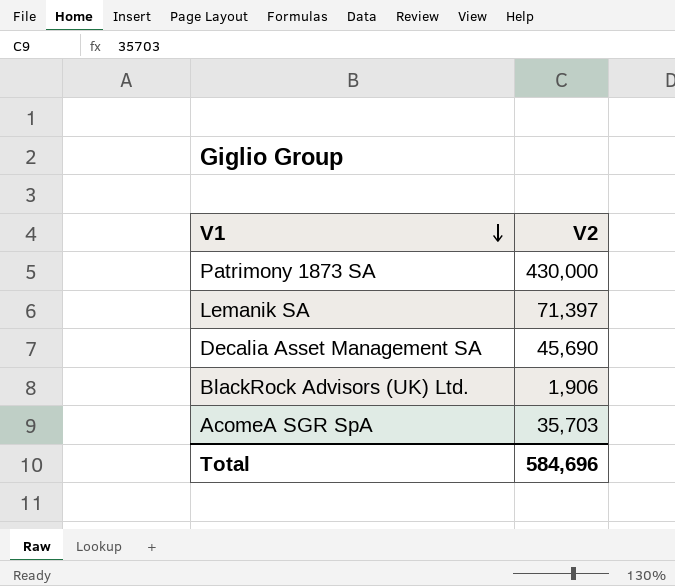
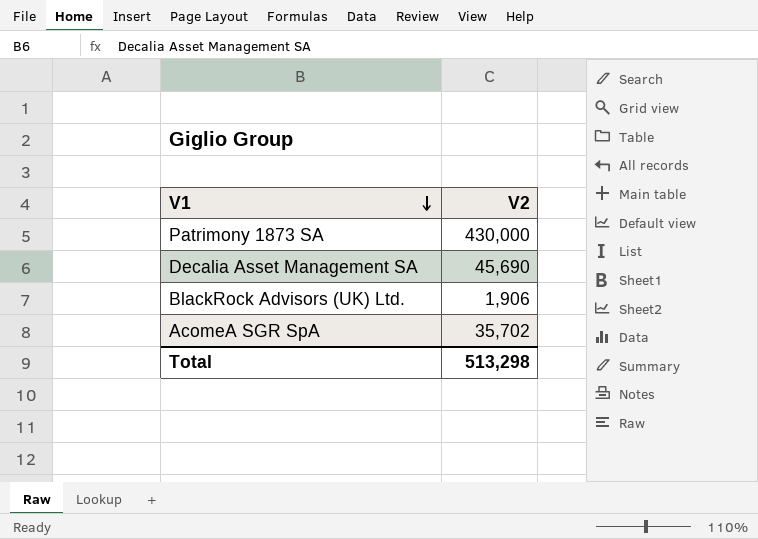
row Lemanik SA: 71,397 -> none
AcomeA SGR SpA | V2: 35,703 -> 35,702
Total | V2: 584,696 -> 513,298

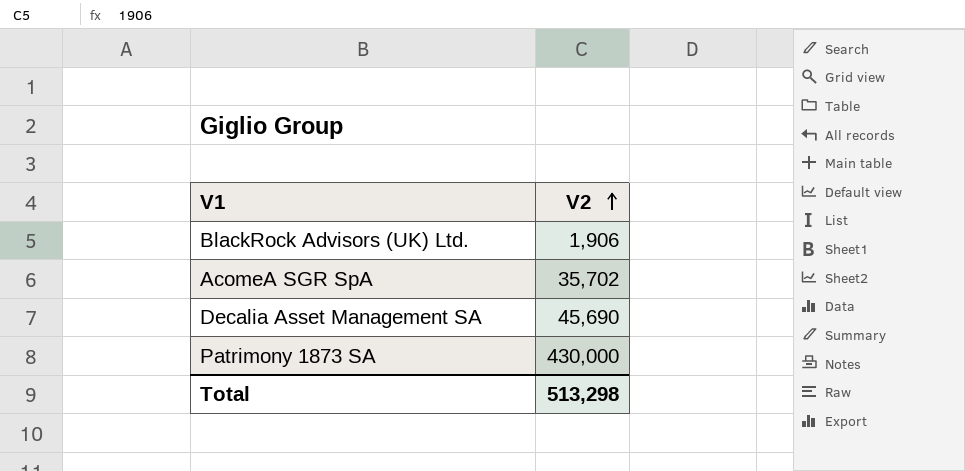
row order: V1 descending -> V2 ascending

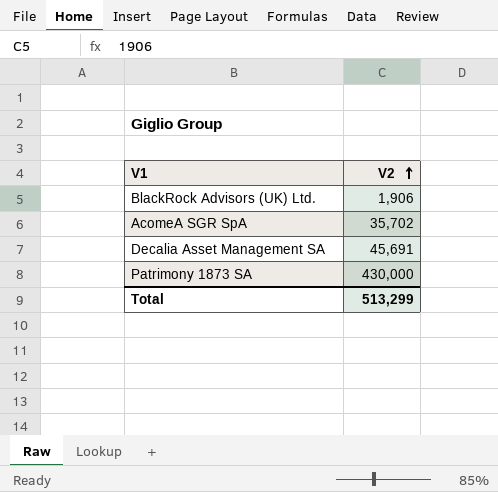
Decalia Asset Management SA | V2: 45,690 -> 45,691
Total | V2: 513,298 -> 513,299

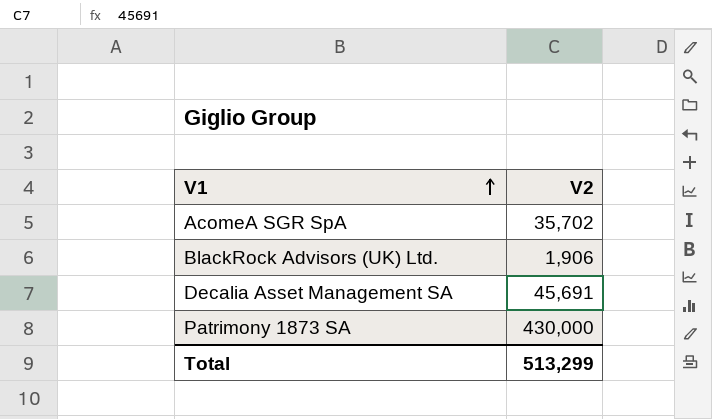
row order: V2 ascending -> V1 ascending

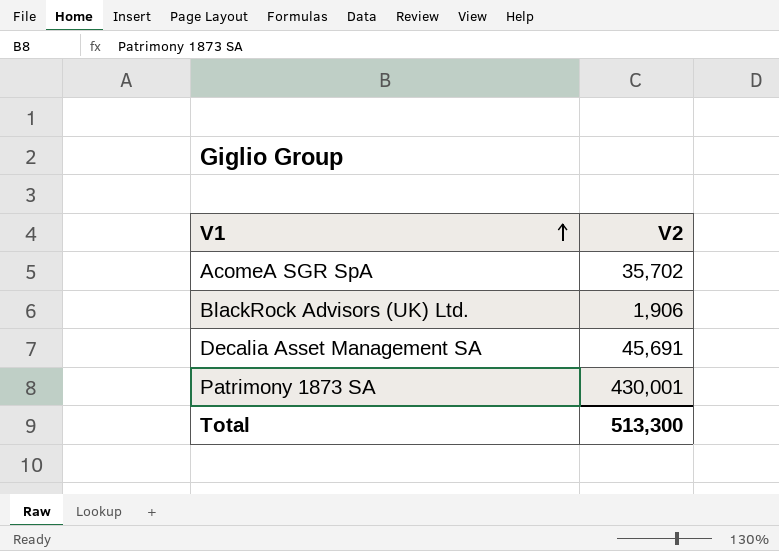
Patrimony 1873 SA | V2: 430,000 -> 430,001
Total | V2: 513,299 -> 513,300

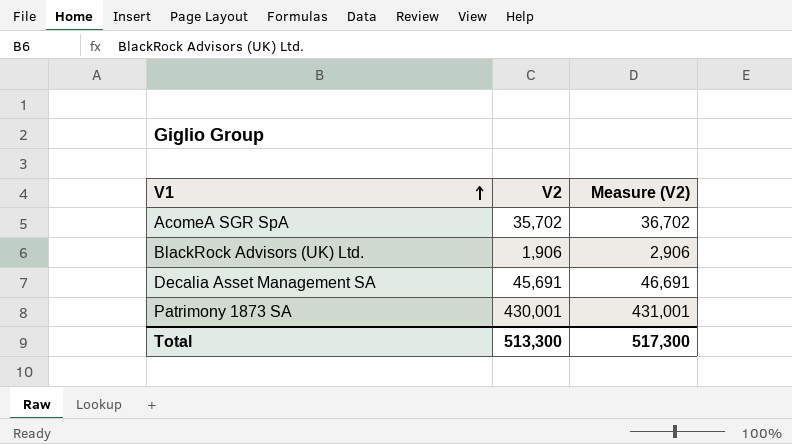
column Measure (V2) | formula: none -> [V2] + 1000

